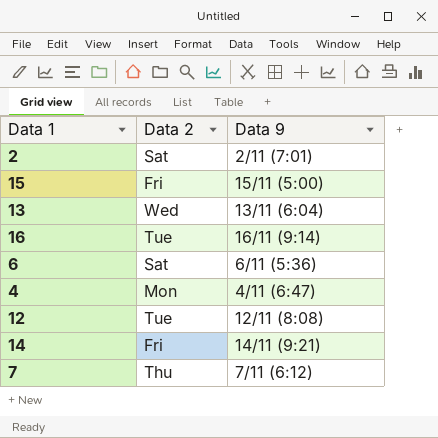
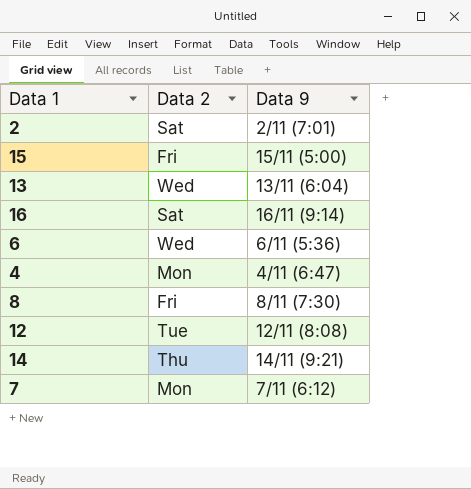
16 | Data 2: Tue -> Sat
6 | Data 2: Sat -> Wed
row 8: none -> Fri | 8/11 (7:30)
14 | Data 2: Fri -> Thu
7 | Data 2: Thu -> Mon

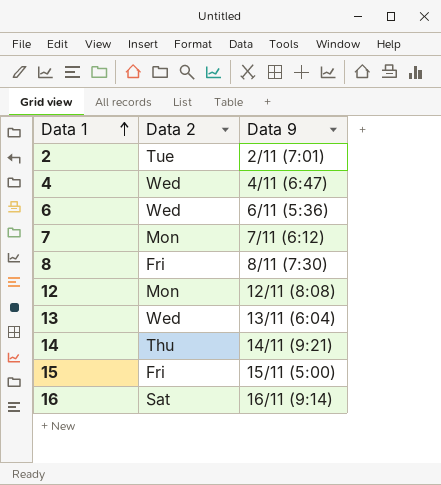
row order: none -> Data 1 ascending
2 | Data 2: Sat -> Tue
4 | Data 2: Mon -> Wed
12 | Data 2: Tue -> Mon

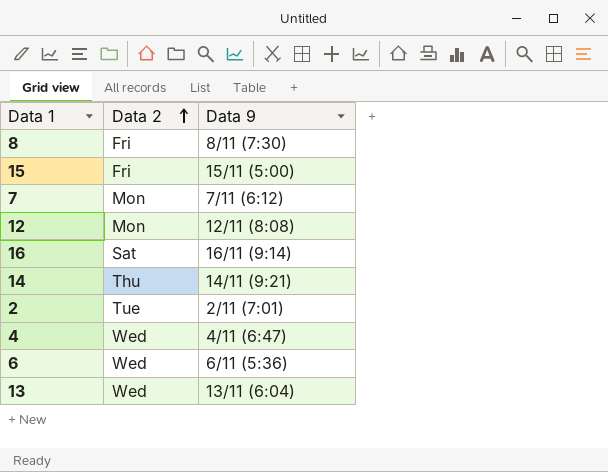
row order: Data 1 ascending -> Data 2 ascending

